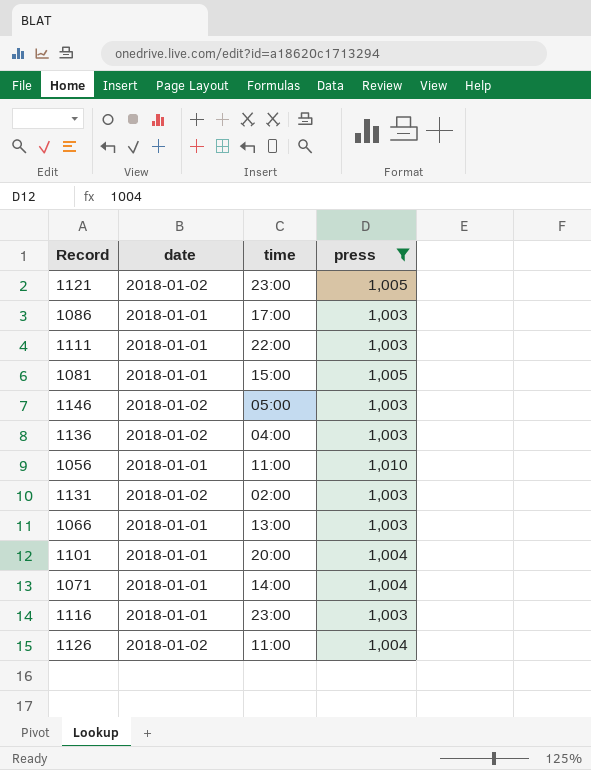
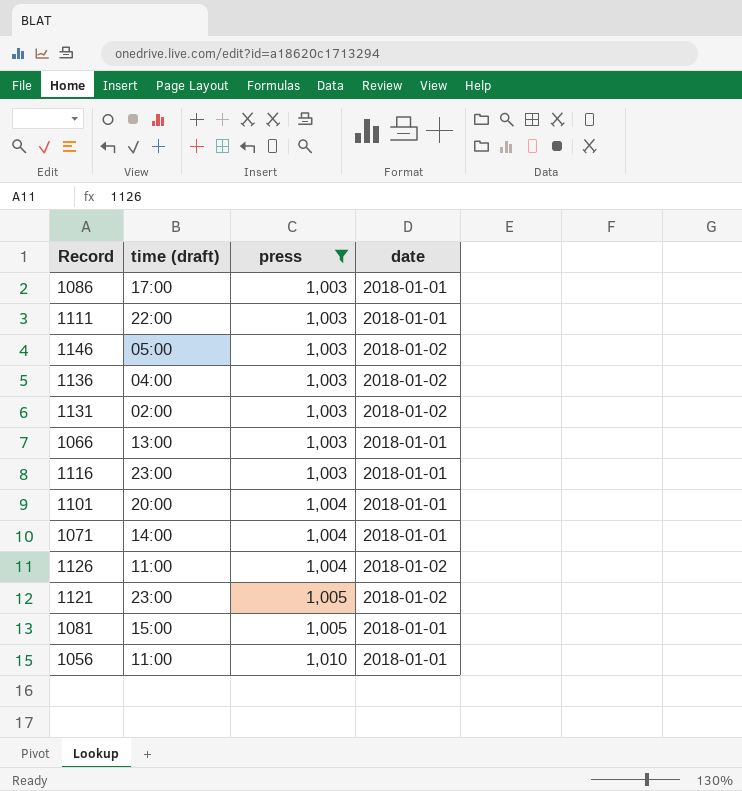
row order: none -> press ascending
column name: time -> time (draft)
column date | position: 2 -> 4

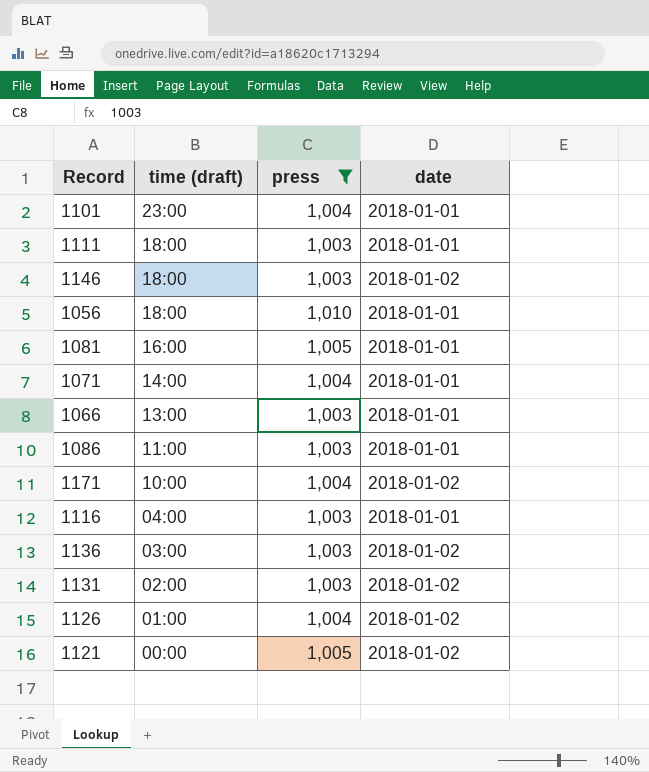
row order: press ascending -> time (draft) descending
1101 | time (draft): 20:00 -> 23:00
1111 | time (draft): 22:00 -> 18:00
1146 | time (draft): 05:00 -> 18:00
1056 | time (draft): 11:00 -> 18:00
1081 | time (draft): 15:00 -> 16:00
1086 | time (draft): 17:00 -> 11:00
row 1171: none -> 10:00 | 1,004 | 2018-01-02
1116 | time (draft): 23:00 -> 04:00
1136 | time (draft): 04:00 -> 03:00
1126 | time (draft): 11:00 -> 01:00
1121 | time (draft): 23:00 -> 00:00

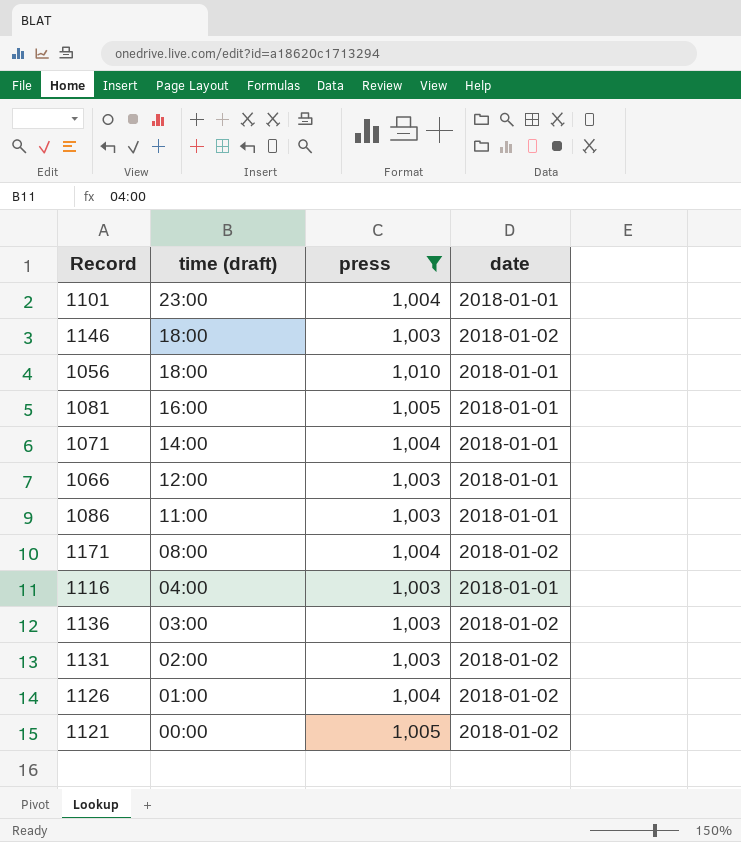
row 1111: 18:00 | 1,003 | 2018-01-01 -> none
1066 | time (draft): 13:00 -> 12:00
1171 | time (draft): 10:00 -> 08:00

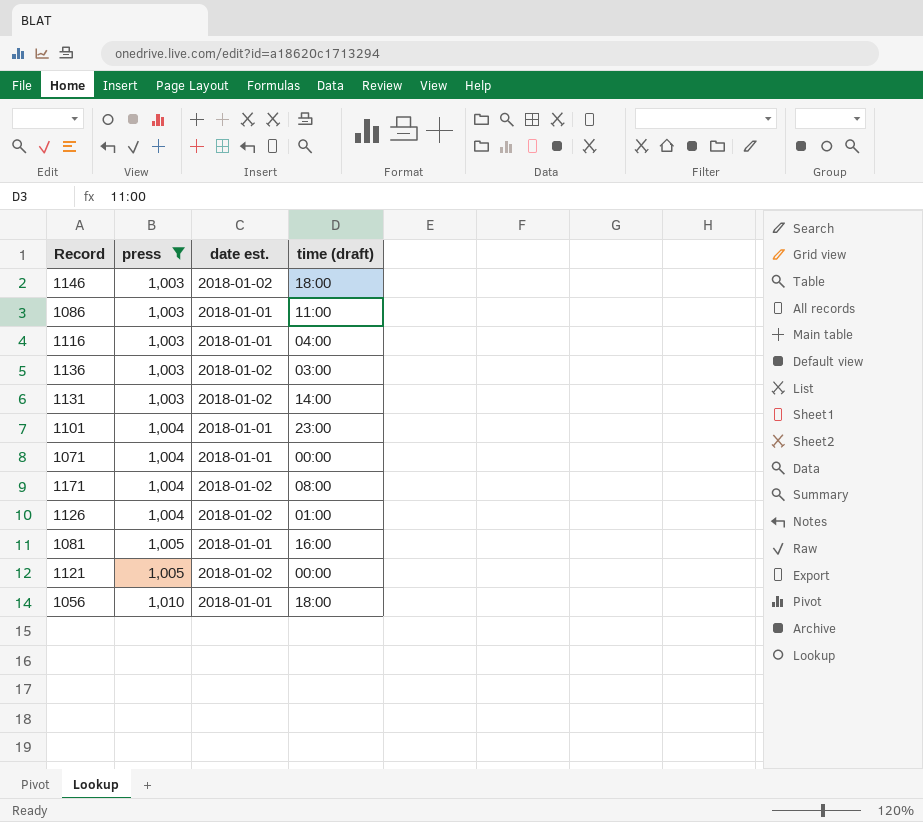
row order: time (draft) descending -> press ascending
column name: date -> date est.
column time (draft) | position: 2 -> 4
row 1066: 12:00 | 1,003 | 2018-01-01 -> none
1131 | time (draft): 02:00 -> 14:00
1071 | time (draft): 14:00 -> 00:00

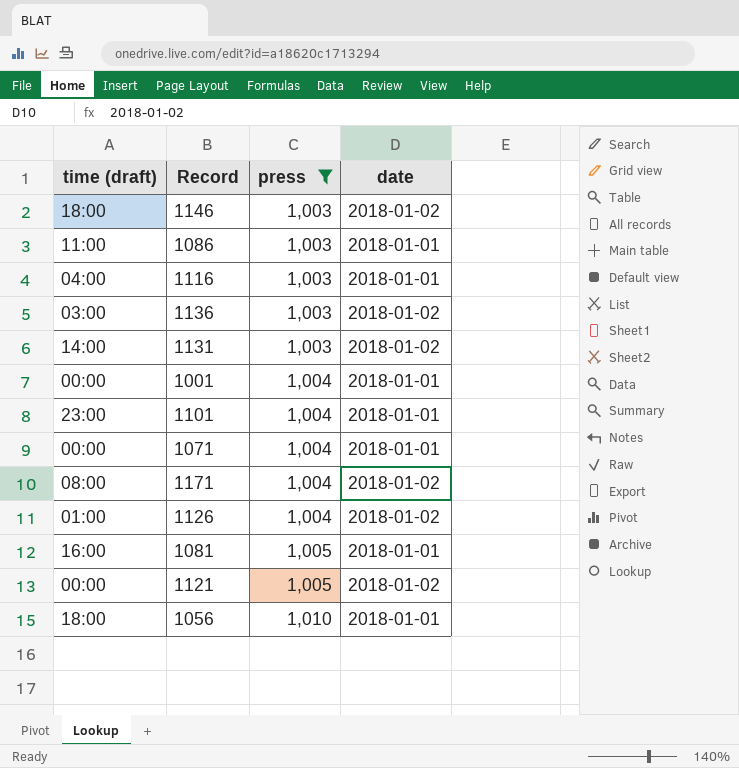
column time (draft) | position: 4 -> 1
column name: date est. -> date
row 1001: none -> 00:00 | 1,004 | 2018-01-01

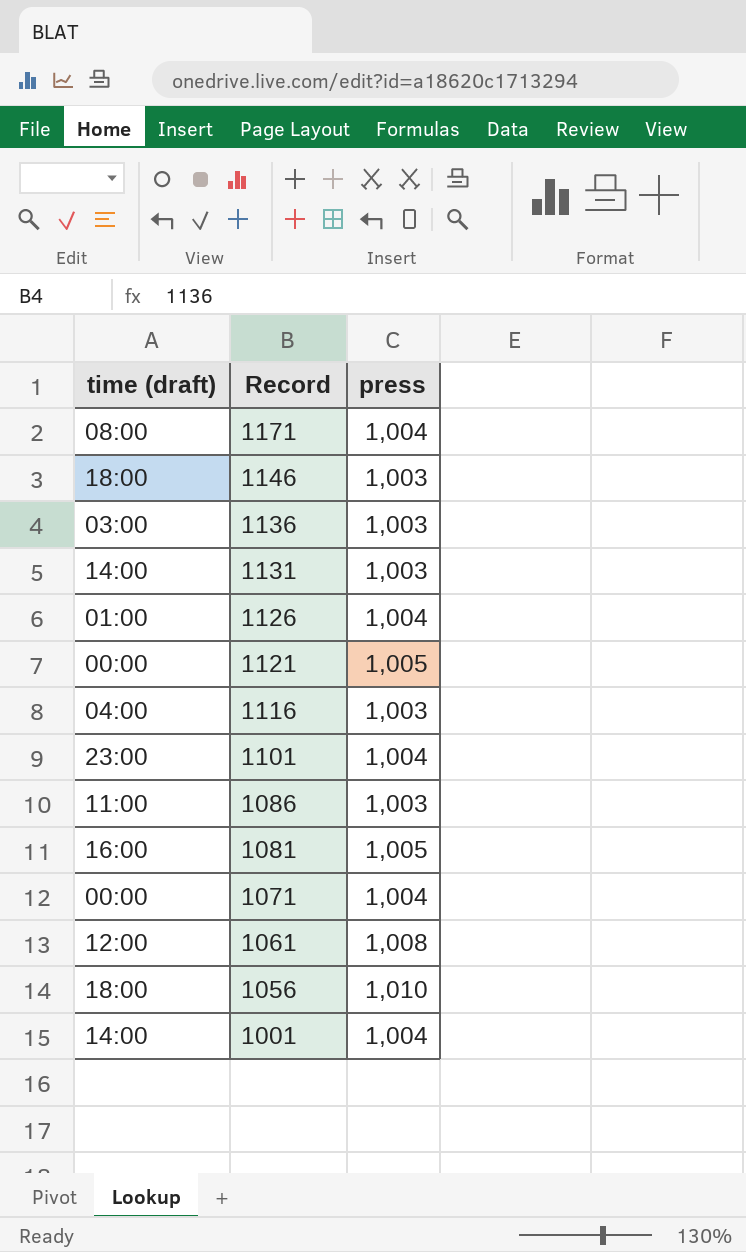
filter: press != 1,008 -> none
row order: press ascending -> Record descending
column date | position: 4 -> none
1001 | time (draft): 00:00 -> 14:00

